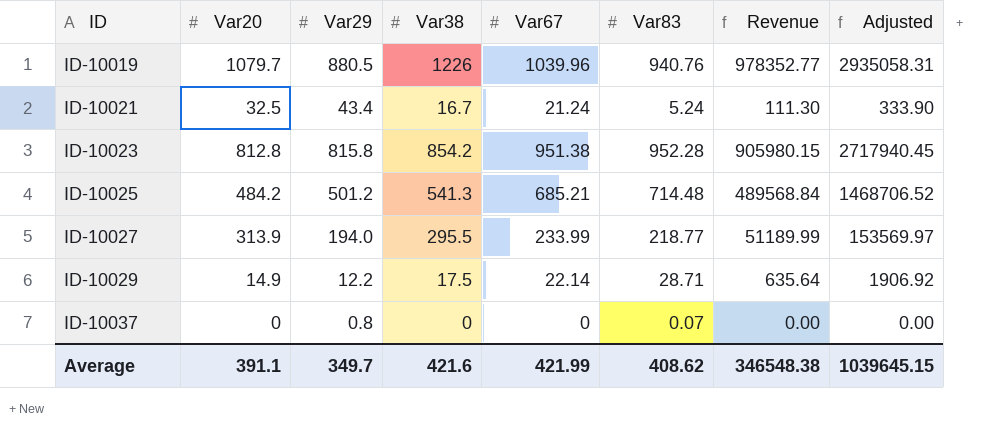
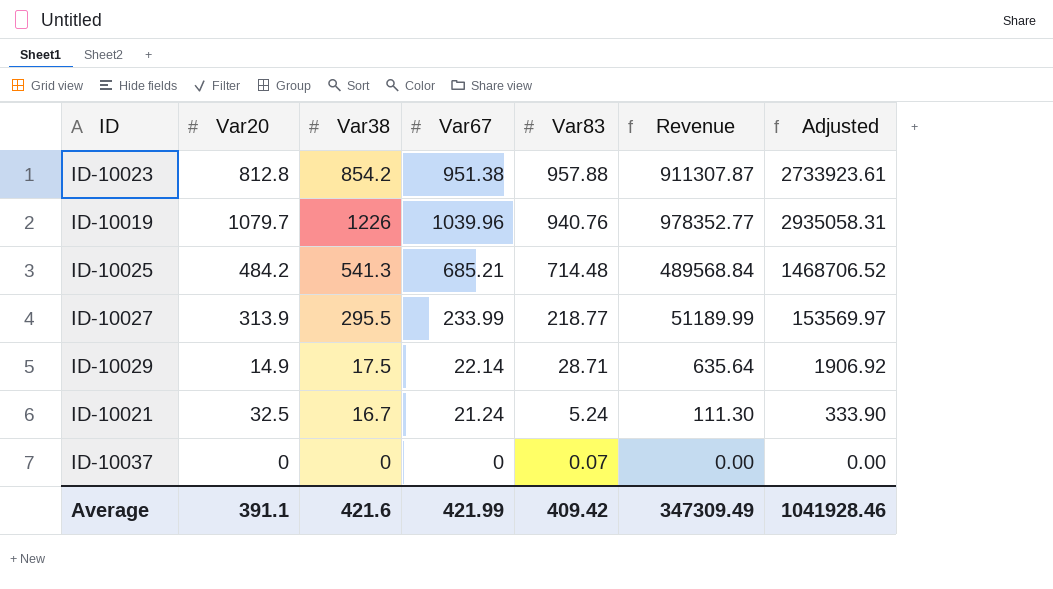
row order: ID ascending -> Var83 descending
column Var29 | position: 3 -> none
ID-10023 | Var83: 952.28 -> 957.88
ID-10023 | Revenue: 905980.15 -> 911307.87
ID-10023 | Adjusted: 2717940.45 -> 2733923.61
Average | Var83: 408.62 -> 409.42
Average | Revenue: 346548.38 -> 347309.49
Average | Adjusted: 1039645.15 -> 1041928.46

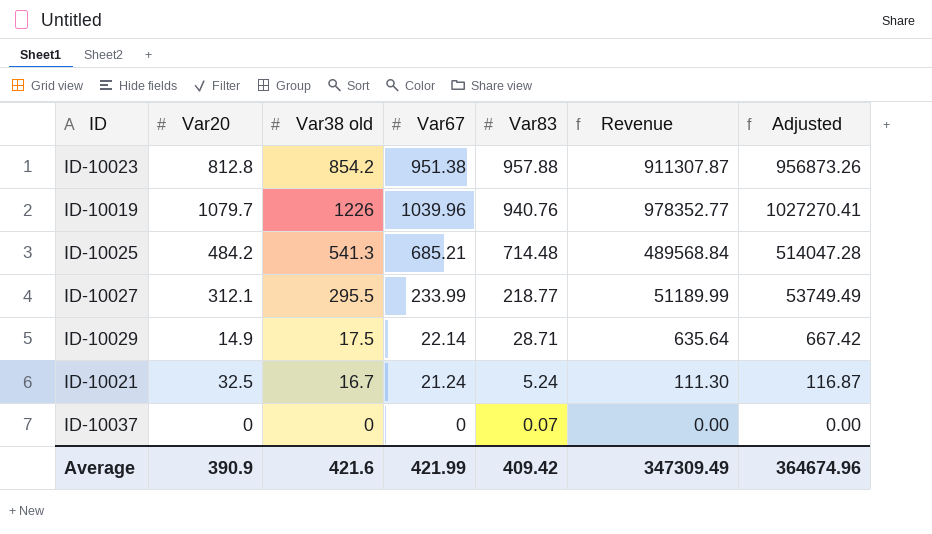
column name: Var38 -> Var38 old
column Adjusted | formula: [Revenue] * 3 -> [Revenue] * 1.05
ID-10027 | Var20: 313.9 -> 312.1
Average | Var20: 391.1 -> 390.9
Average | Adjusted: 1041928.46 -> 364674.96

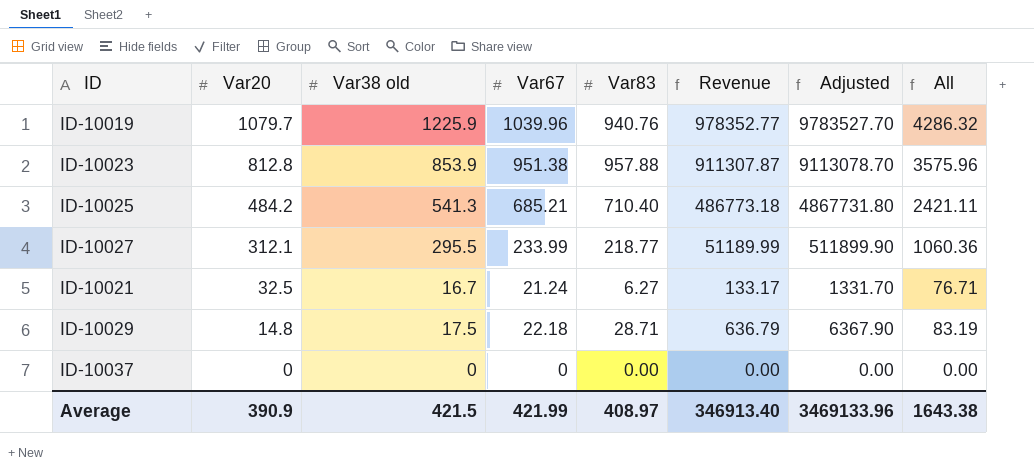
row order: Var83 descending -> Var20 descending
column Adjusted | formula: [Revenue] * 1.05 -> [Revenue] * 10
column All | formula: none -> [Var20] + [Var38 old] + [Var67] + [Var83]
ID-10019 | Var38 old: 1226 -> 1225.9
ID-10023 | Var38 old: 854.2 -> 853.9
ID-10025 | Var83: 714.48 -> 710.40
ID-10025 | Revenue: 489568.84 -> 486773.18
ID-10021 | Var83: 5.24 -> 6.27
ID-10021 | Revenue: 111.30 -> 133.17
ID-10029 | Var20: 14.9 -> 14.8
ID-10029 | Var67: 22.14 -> 22.18
ID-10029 | Revenue: 635.64 -> 636.79
ID-10037 | Var83: 0.07 -> 0.00
Average | Var38 old: 421.6 -> 421.5
Average | Var83: 409.42 -> 408.97
Average | Revenue: 347309.49 -> 346913.40
Average | Adjusted: 364674.96 -> 3469133.96

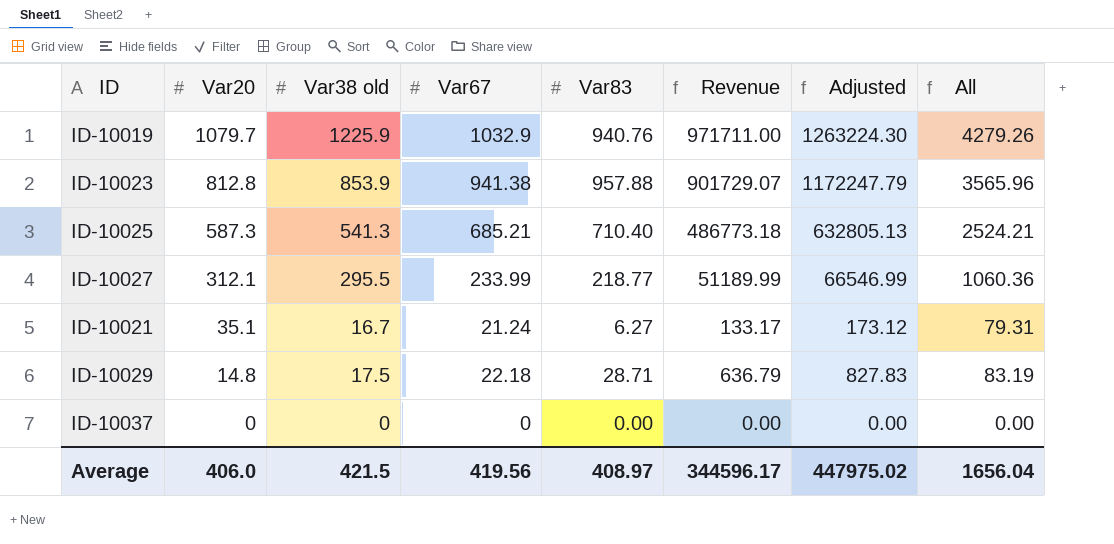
column Adjusted | formula: [Revenue] * 10 -> [Revenue] * 1.3
ID-10019 | Var67: 1039.96 -> 1032.9
ID-10019 | Revenue: 978352.77 -> 971711.00
ID-10019 | All: 4286.32 -> 4279.26
ID-10023 | Var67: 951.38 -> 941.38
ID-10023 | Revenue: 911307.87 -> 901729.07
ID-10023 | All: 3575.96 -> 3565.96
ID-10025 | Var20: 484.2 -> 587.3
ID-10025 | All: 2421.11 -> 2524.21
ID-10021 | Var20: 32.5 -> 35.1
ID-10021 | All: 76.71 -> 79.31
Average | Var20: 390.9 -> 406.0
Average | Var67: 421.99 -> 419.56
Average | Revenue: 346913.40 -> 344596.17
Average | Adjusted: 3469133.96 -> 447975.02
Average | All: 1643.38 -> 1656.04

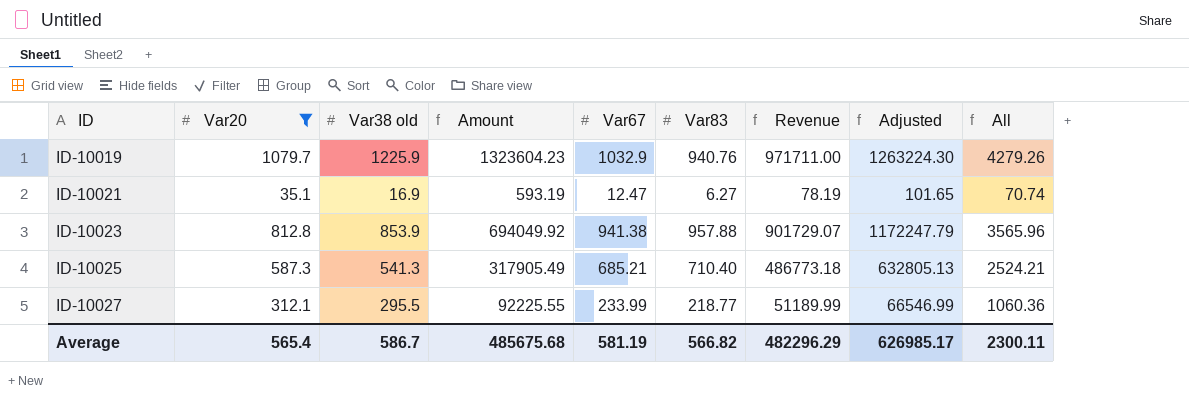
filter: none -> Var20 >= 35.1
row order: Var20 descending -> ID ascending
column Amount | formula: none -> [Var20] * [Var38 old]
ID-10021 | Var38 old: 16.7 -> 16.9
ID-10021 | Var67: 21.24 -> 12.47
ID-10021 | Revenue: 133.17 -> 78.19
ID-10021 | Adjusted: 173.12 -> 101.65
ID-10021 | All: 79.31 -> 70.74
Average | Var20: 406.0 -> 565.4
Average | Var38 old: 421.5 -> 586.7
Average | Var67: 419.56 -> 581.19
Average | Var83: 408.97 -> 566.82
Average | Revenue: 344596.17 -> 482296.29
Average | Adjusted: 447975.02 -> 626985.17
Average | All: 1656.04 -> 2300.11

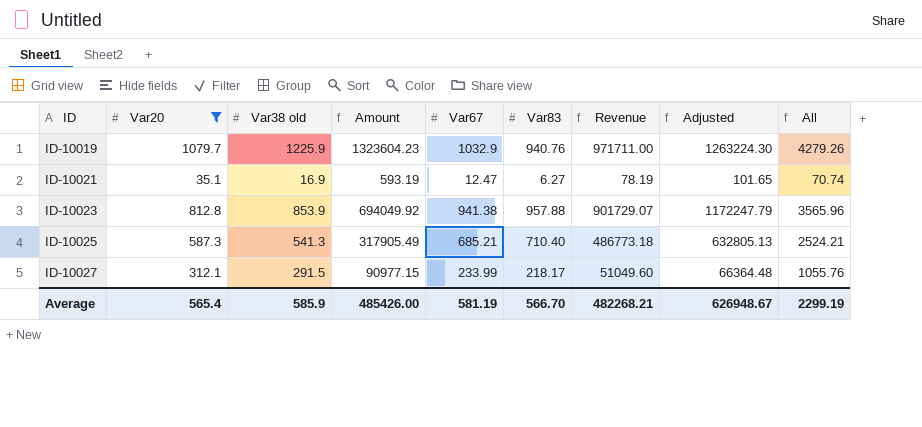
ID-10027 | Var38 old: 295.5 -> 291.5
ID-10027 | Amount: 92225.55 -> 90977.15
ID-10027 | Var83: 218.77 -> 218.17
ID-10027 | Revenue: 51189.99 -> 51049.60
ID-10027 | Adjusted: 66546.99 -> 66364.48
ID-10027 | All: 1060.36 -> 1055.76
Average | Var38 old: 586.7 -> 585.9
Average | Amount: 485675.68 -> 485426.00
Average | Var83: 566.82 -> 566.70
Average | Revenue: 482296.29 -> 482268.21
Average | Adjusted: 626985.17 -> 626948.67
Average | All: 2300.11 -> 2299.19

